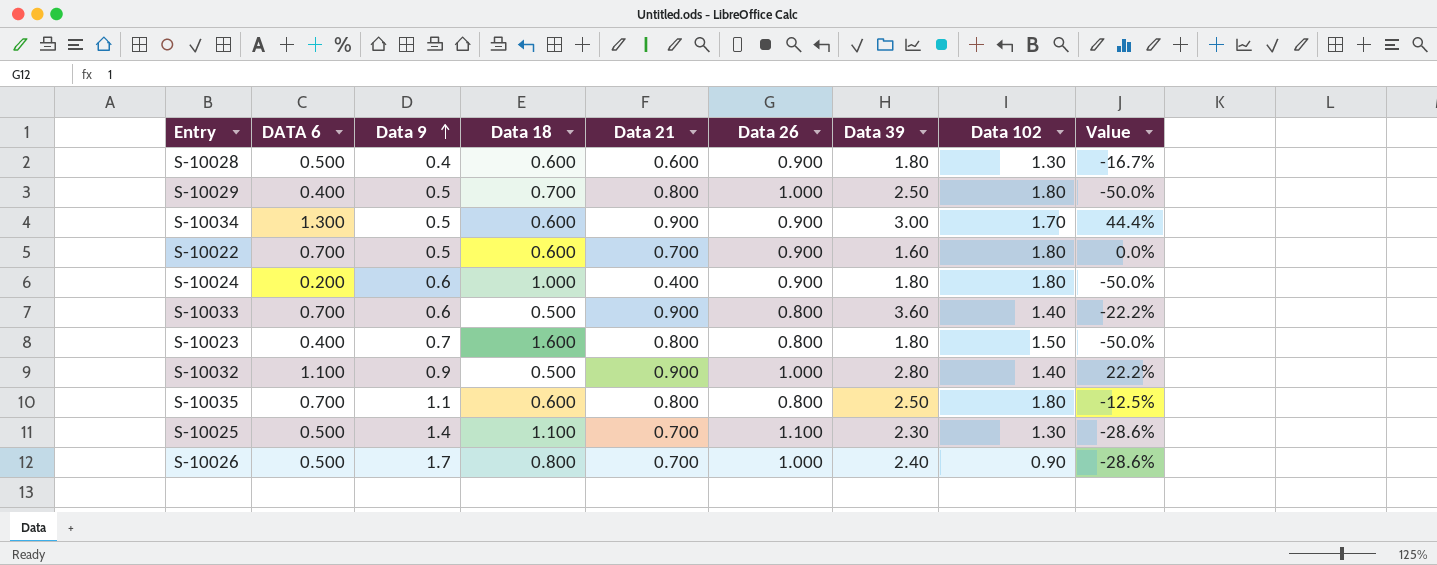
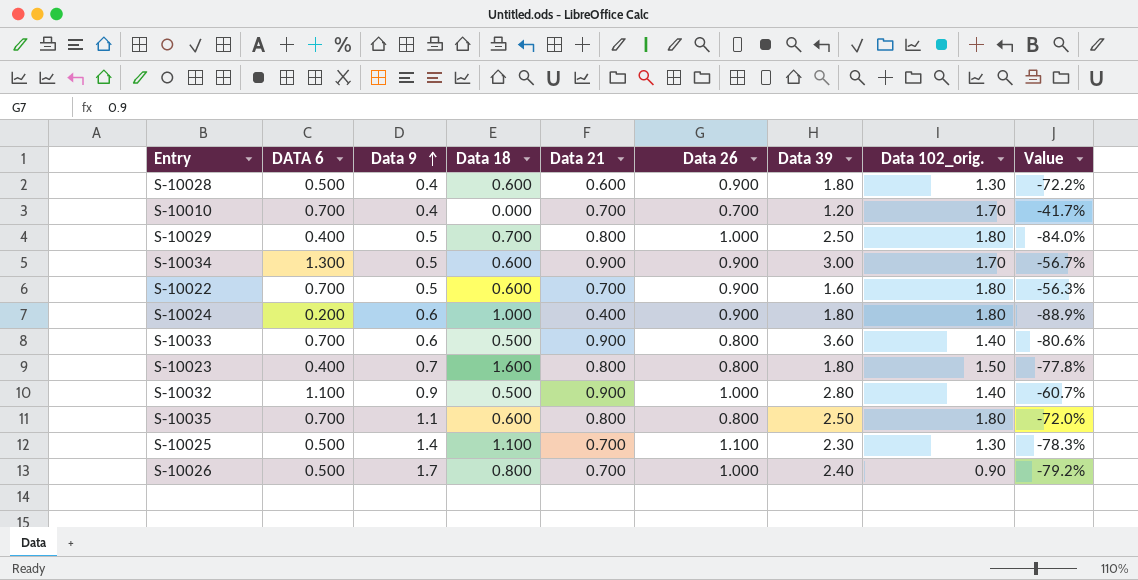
column name: Data 102 -> Data 102_orig.
column Value | formula: ([DATA 6] - [Data 21]) / [Data 21] -> ([DATA 6] - [Data 39]) / [Data 39]
row S-10010: none -> 0.700 | 0.4 | 0.000 | 0.700 | 0.700 | 1.20 | 1.70 | -41.7%

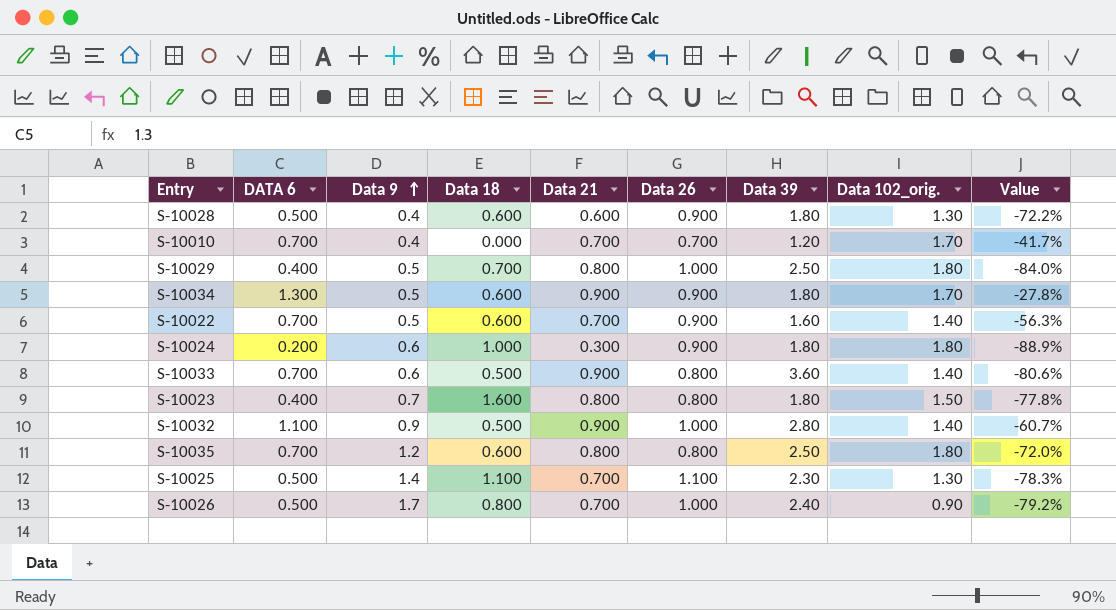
S-10034 | Data 39: 3.00 -> 1.80
S-10034 | Value: -56.7% -> -27.8%
S-10022 | Data 102_orig.: 1.80 -> 1.40
S-10024 | Data 21: 0.400 -> 0.300
S-10035 | Data 9: 1.1 -> 1.2

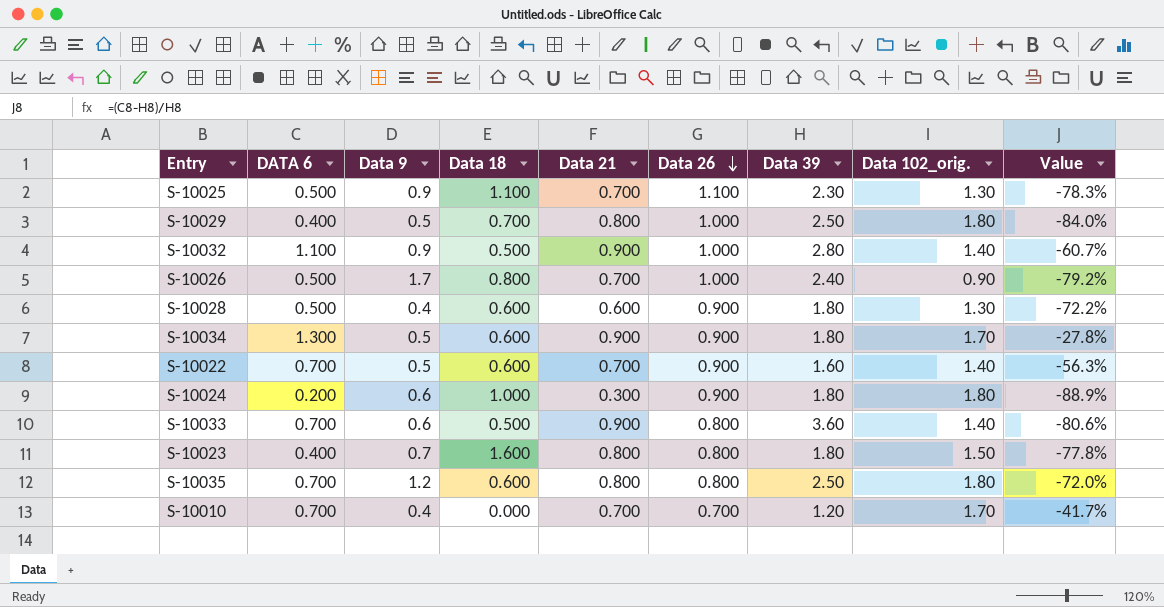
row order: Data 9 ascending -> Data 26 descending
S-10025 | Data 9: 1.4 -> 0.9

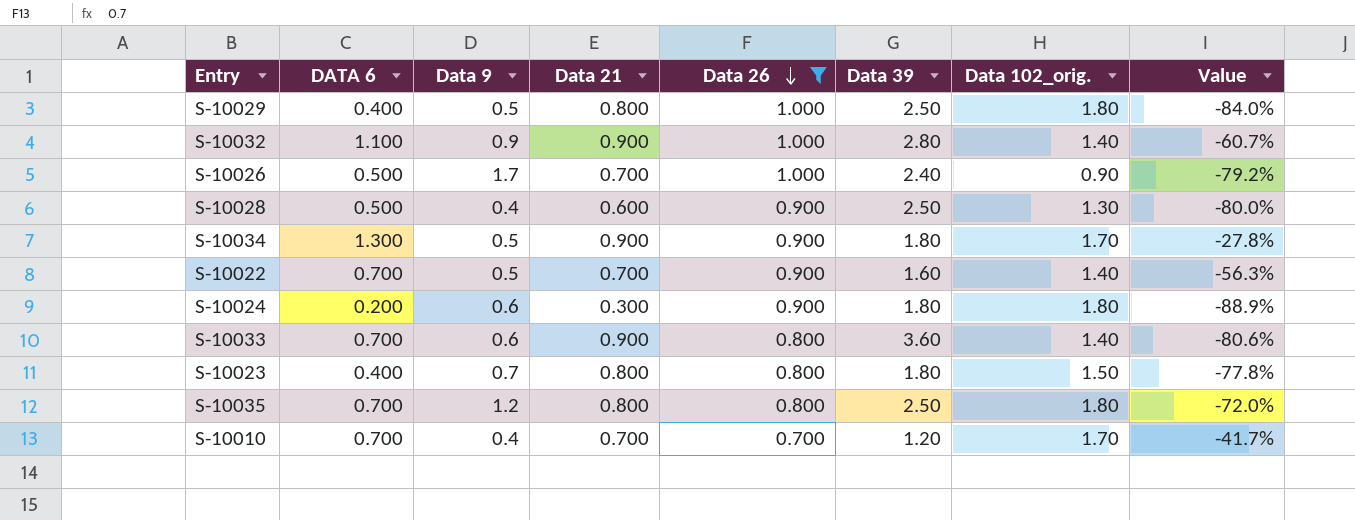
filter: none -> Data 26 != 1.100
column Data 18 | position: 4 -> none
S-10028 | Data 39: 1.80 -> 2.50
S-10028 | Value: -72.2% -> -80.0%

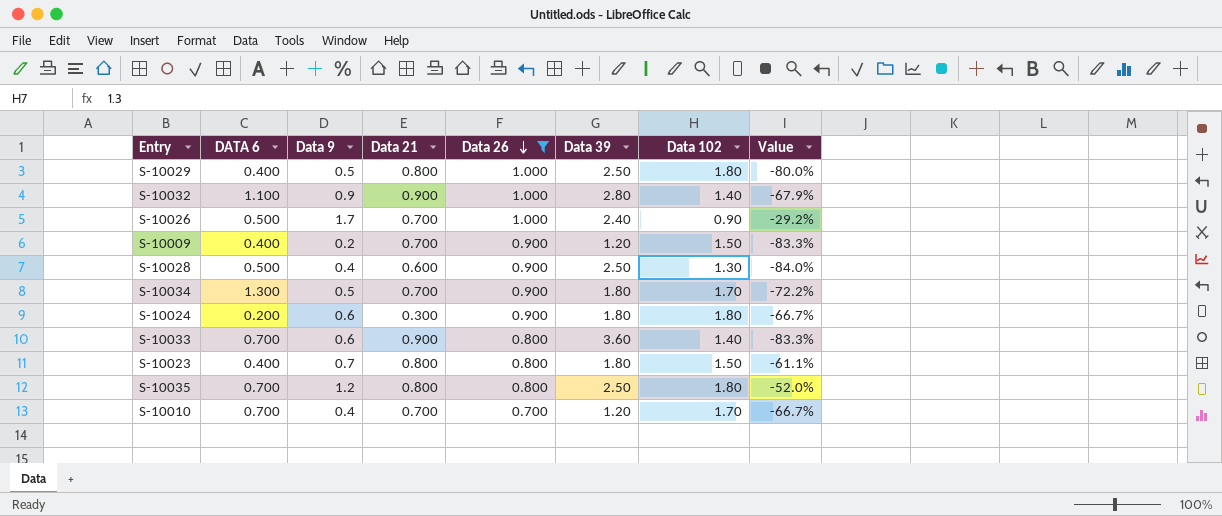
column name: Data 102_orig. -> Data 102
column Value | formula: ([DATA 6] - [Data 39]) / [Data 39] -> ([Data 9] - [Data 39]) / [Data 39]
row S-10022: 0.700 | 0.5 | 0.700 | 0.900 | 1.60 | 1.40 | -56.3% -> none
row S-10009: none -> 0.400 | 0.2 | 0.700 | 0.900 | 1.20 | 1.50 | -83.3%
S-10034 | Data 21: 0.900 -> 0.700

